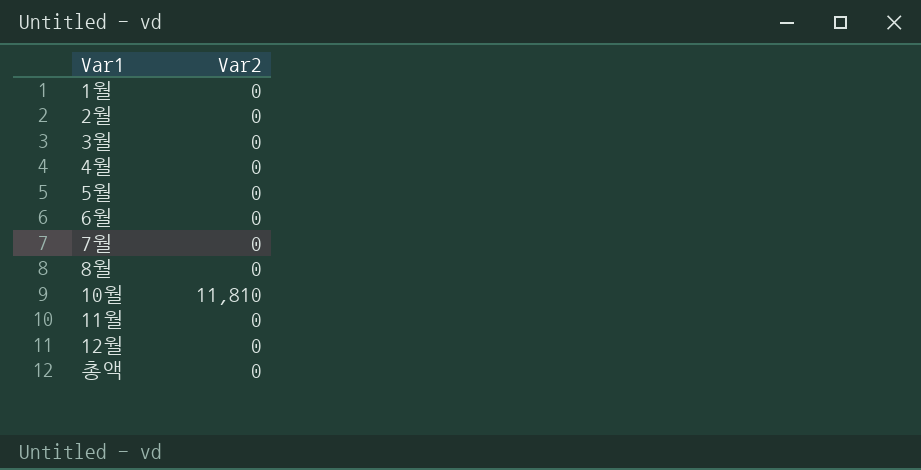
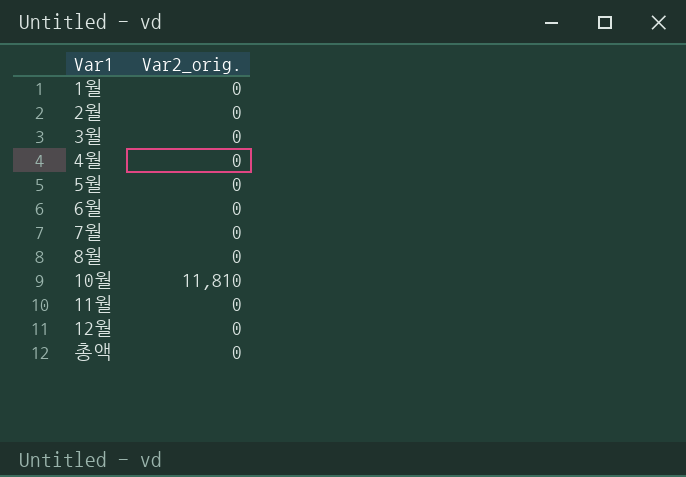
column name: Var2 -> Var2_orig.

